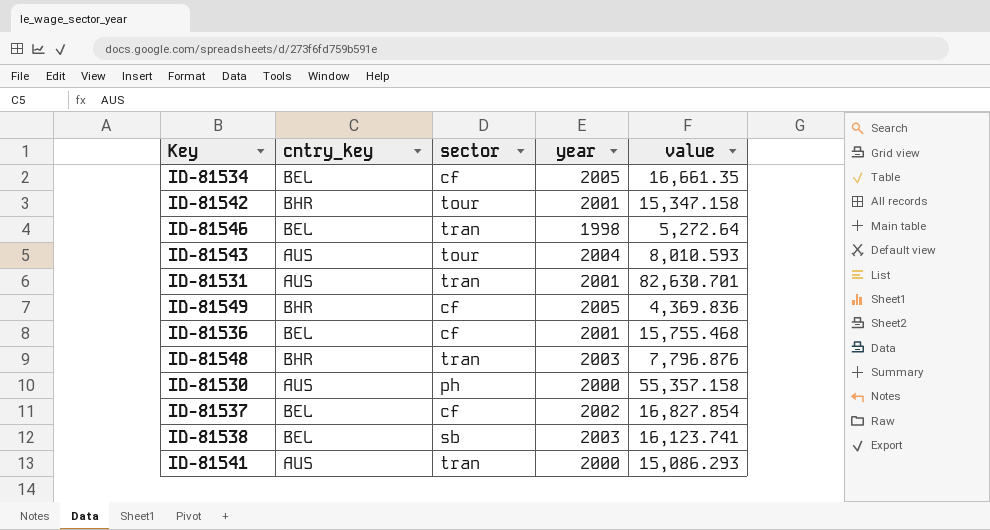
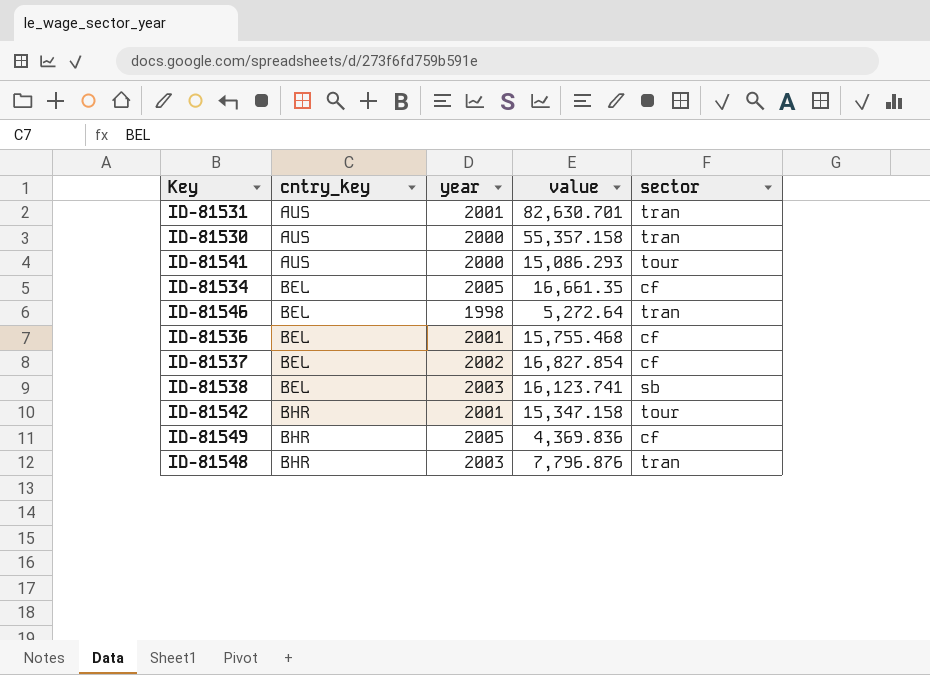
row order: none -> cntry_key ascending
column sector | position: 3 -> 5
row ID-81543: AUS | tour | 2004 | 8,010.593 -> none
ID-81530 | sector: ph -> tran
ID-81541 | sector: tran -> tour

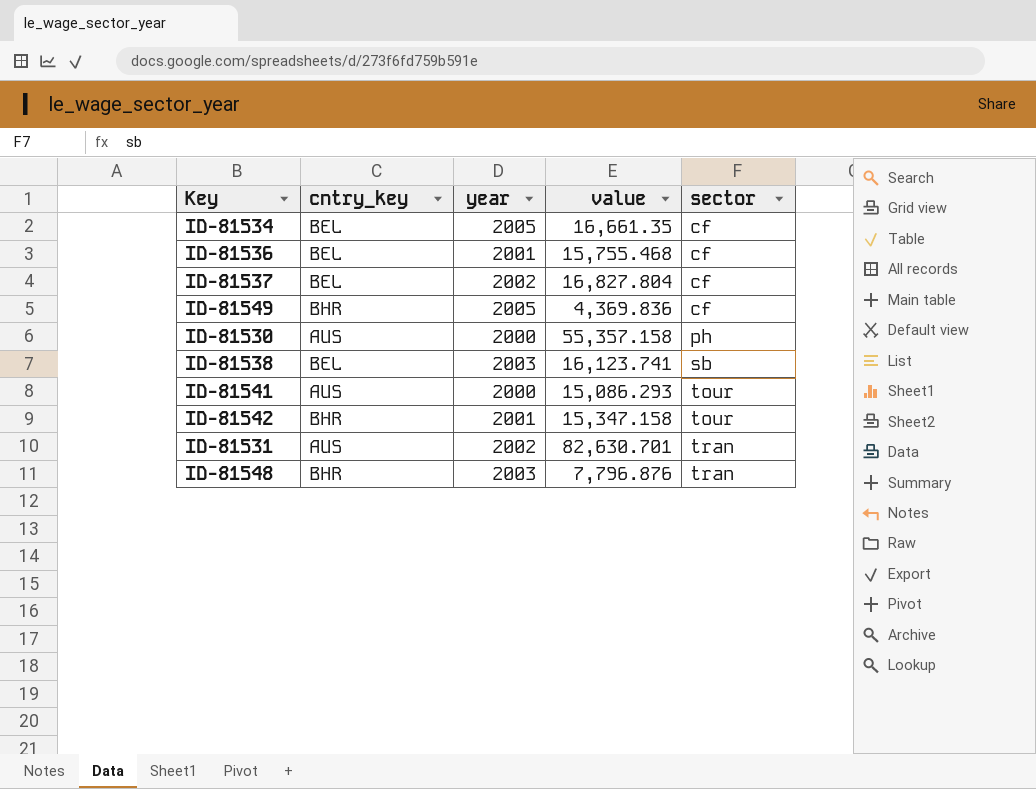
row order: cntry_key ascending -> sector ascending
row ID-81546: BEL | 1998 | 5,272.64 | tran -> none
ID-81537 | value: 16,827.854 -> 16,827.804
ID-81530 | sector: tran -> ph
ID-81531 | year: 2001 -> 2002

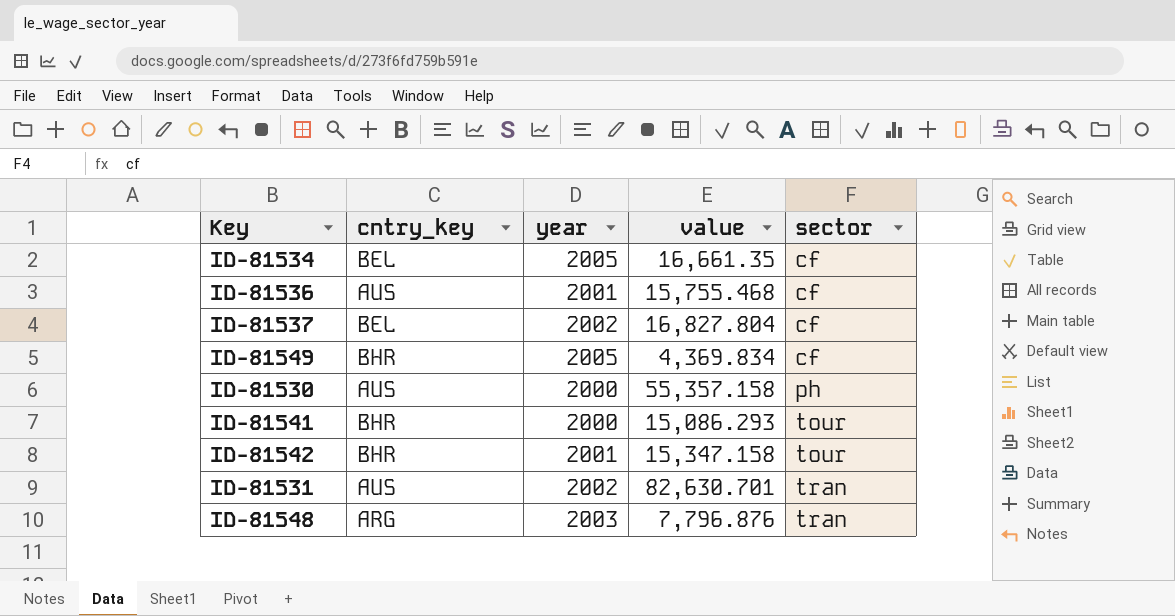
row ID-81538: BEL | 2003 | 16,123.741 | sb -> none
ID-81536 | cntry_key: BEL -> AUS
ID-81549 | value: 4,369.836 -> 4,369.834
ID-81541 | cntry_key: AUS -> BHR
ID-81548 | cntry_key: BHR -> ARG

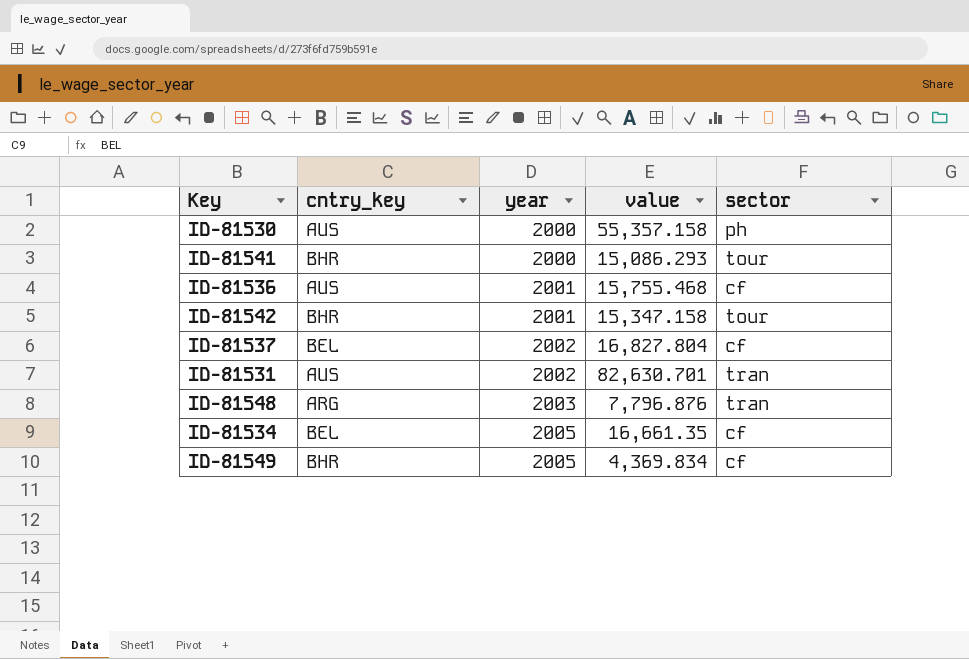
row order: sector ascending -> year ascending

